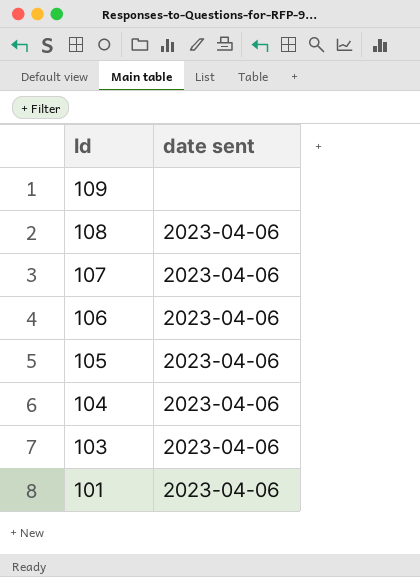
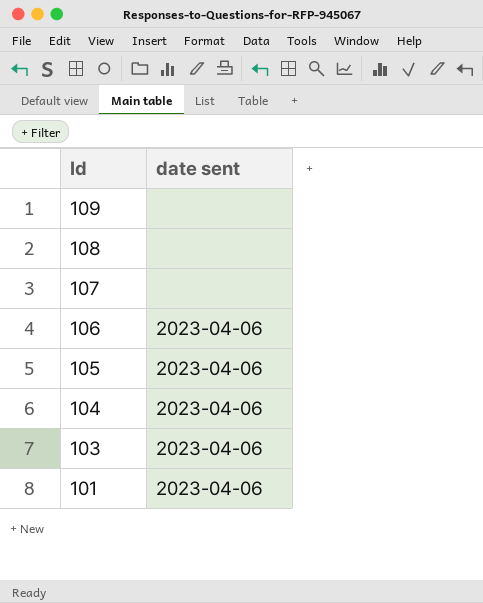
108 | date sent: 2023-04-06 -> none
107 | date sent: 2023-04-06 -> none

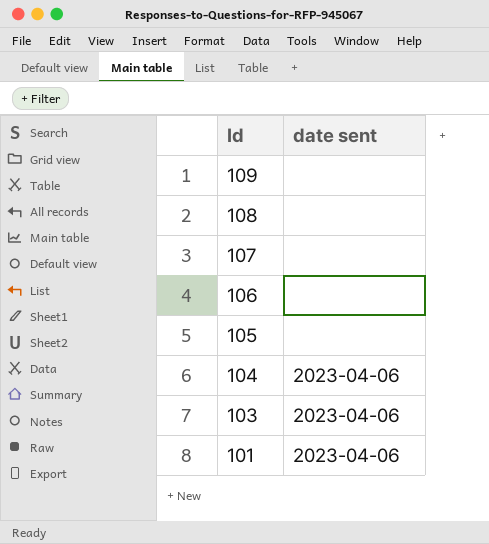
106 | date sent: 2023-04-06 -> none
105 | date sent: 2023-04-06 -> none

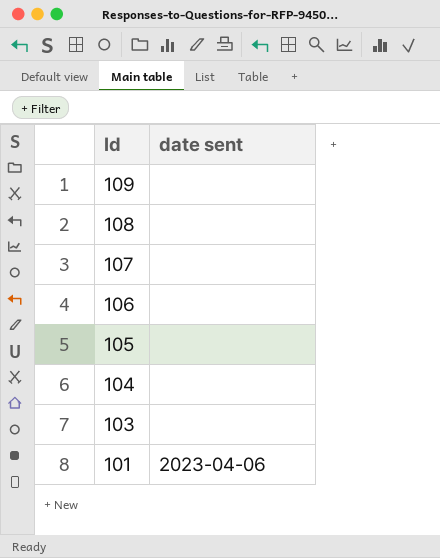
104 | date sent: 2023-04-06 -> none
103 | date sent: 2023-04-06 -> none

